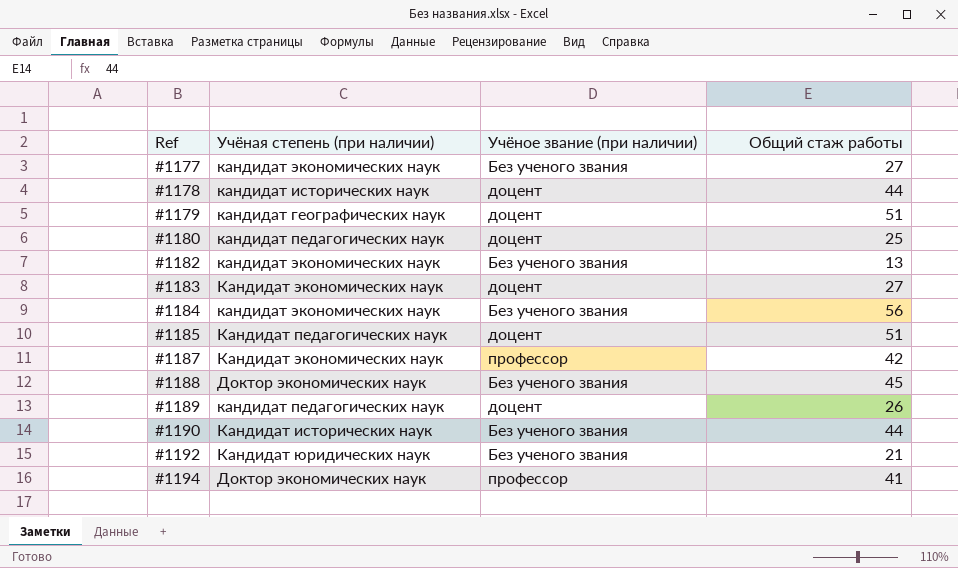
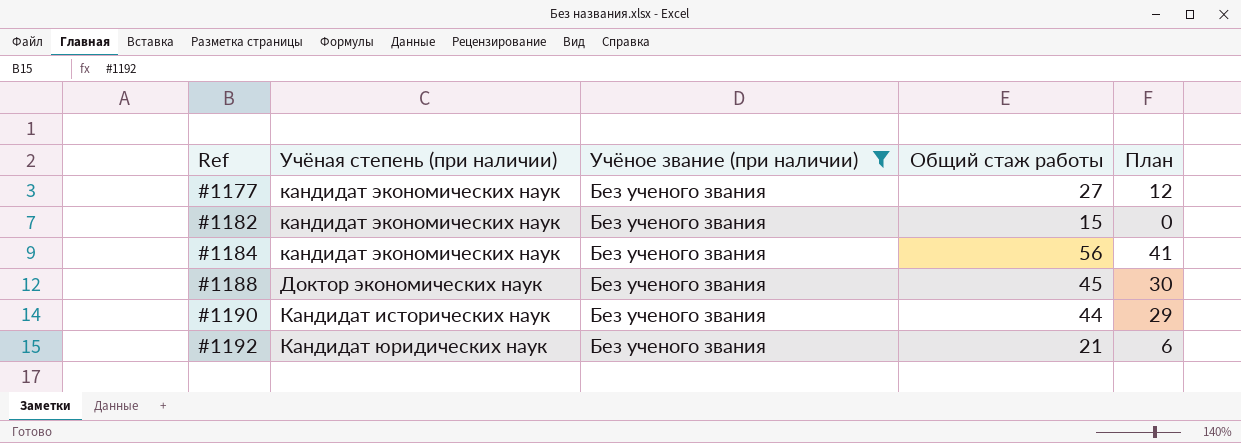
filter: none -> Учёное звание (при наличии) = Без ученого звания
column План | formula: none -> [Общий стаж работы] - 15
#1182 | Общий стаж работы: 13 -> 15

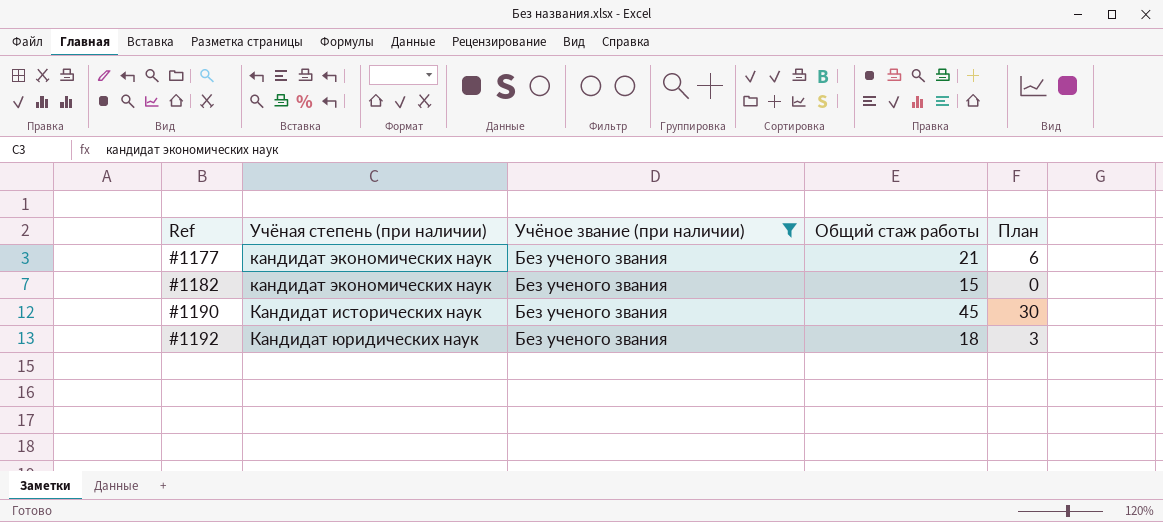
row #1184: кандидат экономических наук | Без ученого звания | 56 | 41 -> none
row #1188: Доктор экономических наук | Без ученого звания | 45 | 30 -> none
#1177 | Общий стаж работы: 27 -> 21
#1177 | План: 12 -> 6
#1190 | Общий стаж работы: 44 -> 45
#1190 | План: 29 -> 30
#1192 | Общий стаж работы: 21 -> 18
#1192 | План: 6 -> 3

